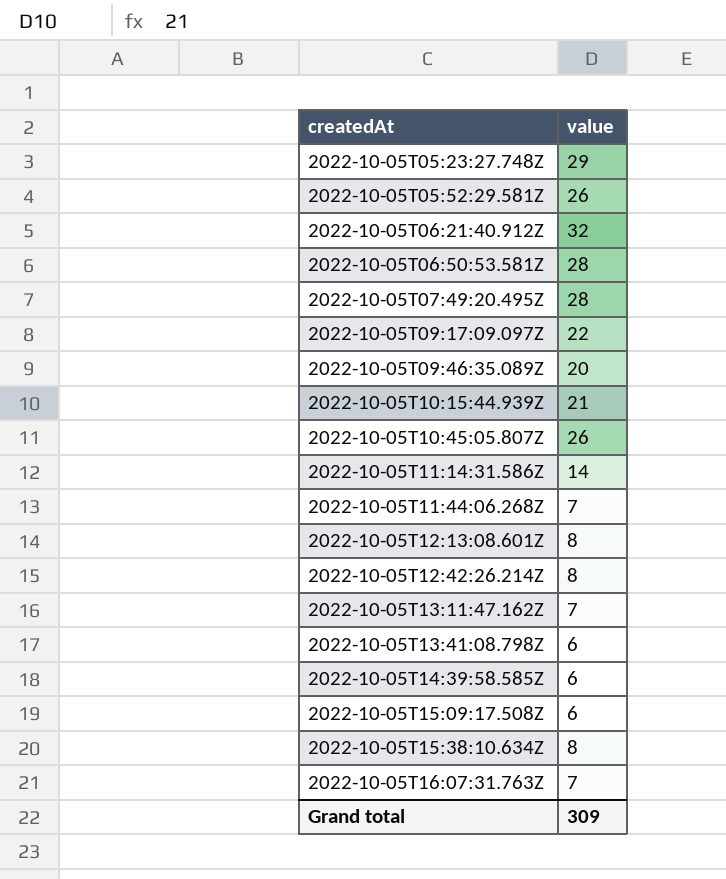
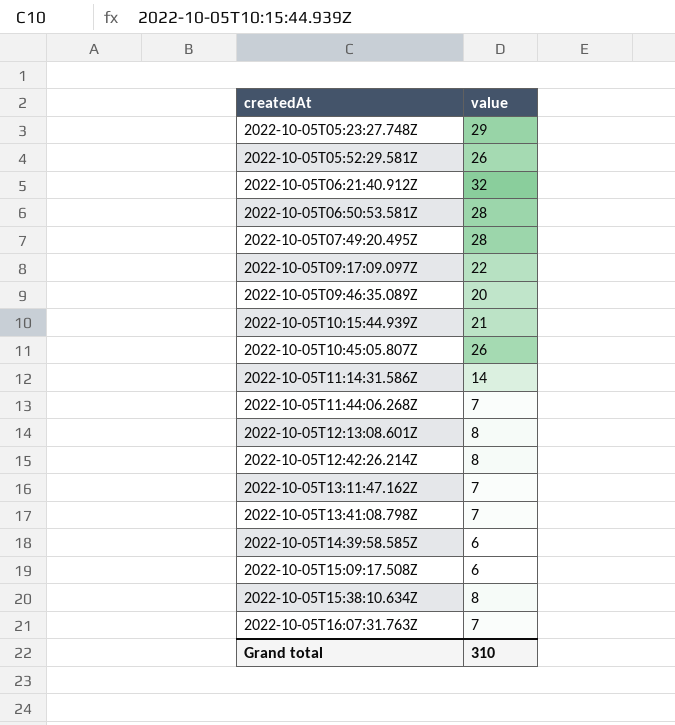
2022-10-05T13:41:08.798Z | value: 6 -> 7
Grand total | value: 309 -> 310

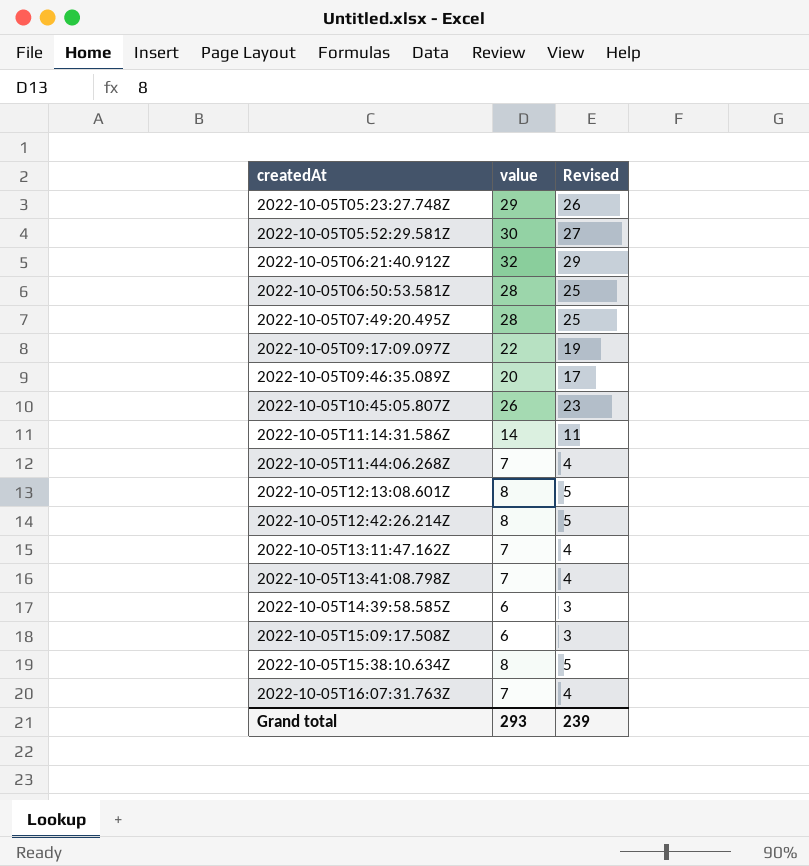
column Revised | formula: none -> [value] - 3
row 2022-10-05T10:15:44.939Z: 21 -> none
2022-10-05T05:52:29.581Z | value: 26 -> 30
Grand total | value: 310 -> 293

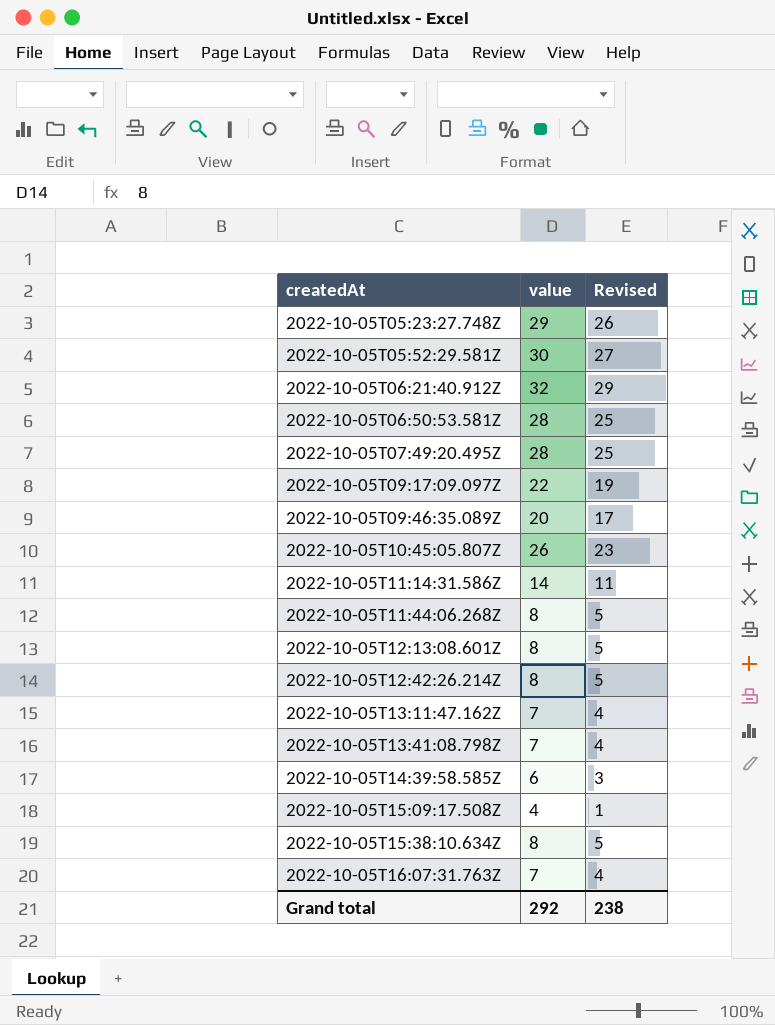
2022-10-05T11:44:06.268Z | value: 7 -> 8
2022-10-05T11:44:06.268Z | Revised: 4 -> 5
2022-10-05T15:09:17.508Z | value: 6 -> 4
2022-10-05T15:09:17.508Z | Revised: 3 -> 1
Grand total | value: 293 -> 292
Grand total | Revised: 239 -> 238

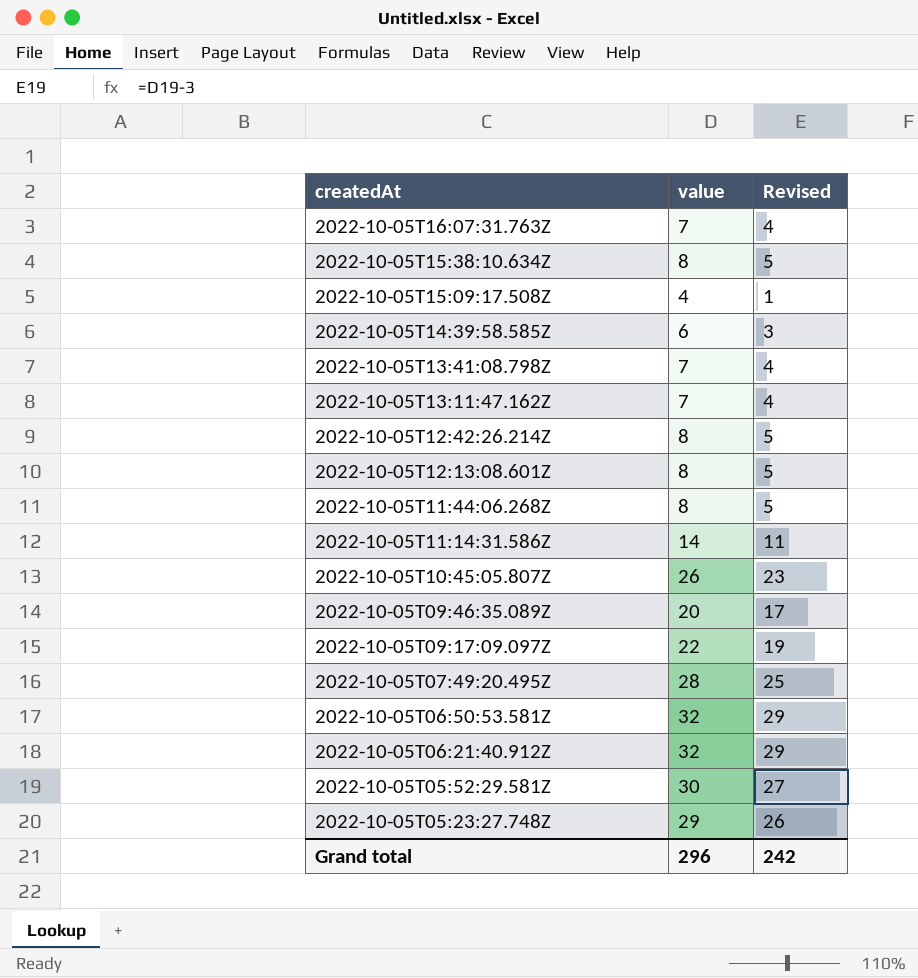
row order: createdAt ascending -> createdAt descending
2022-10-05T06:50:53.581Z | value: 28 -> 32
2022-10-05T06:50:53.581Z | Revised: 25 -> 29
Grand total | value: 292 -> 296
Grand total | Revised: 238 -> 242

